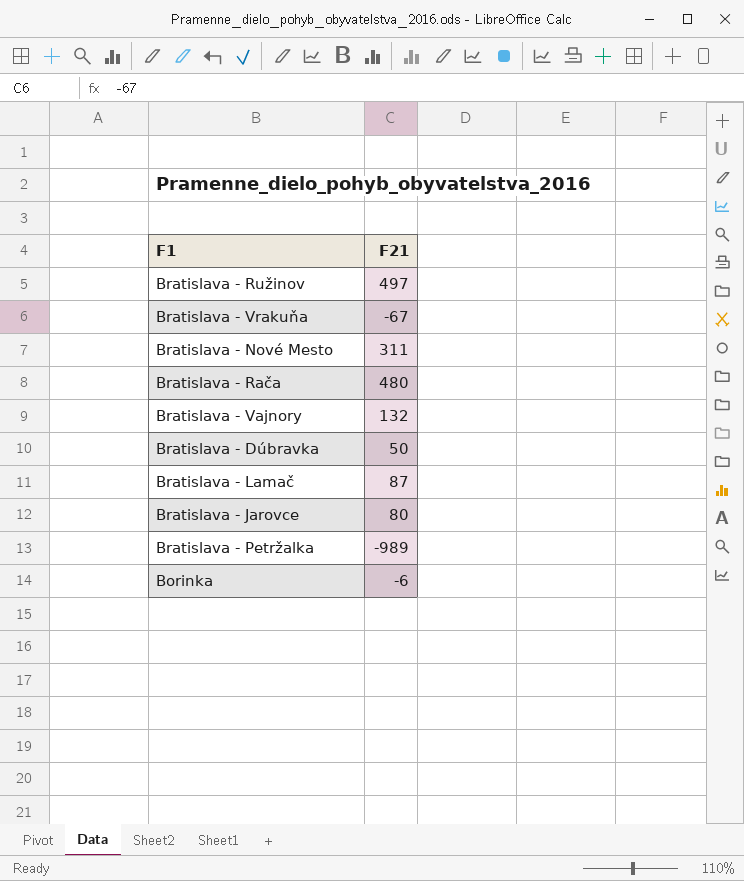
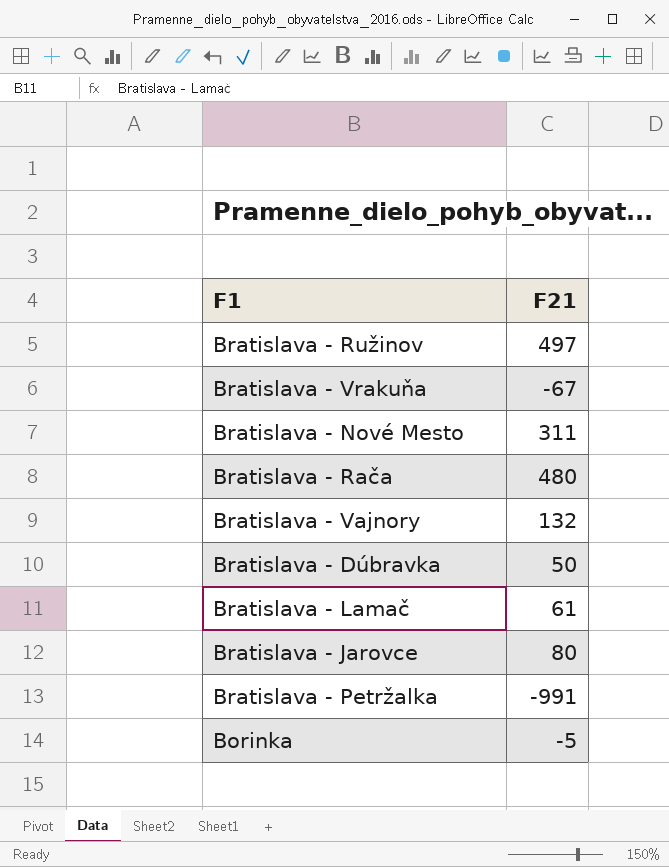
Bratislava - Lamač | F21: 87 -> 61
Bratislava - Petržalka | F21: -989 -> -991
Borinka | F21: -6 -> -5

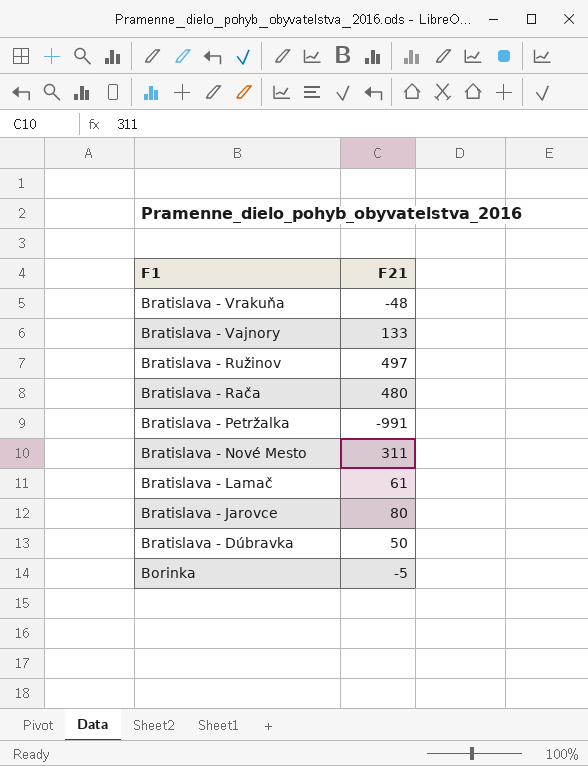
row order: none -> F1 descending
Bratislava - Vrakuňa | F21: -67 -> -48
Bratislava - Vajnory | F21: 132 -> 133

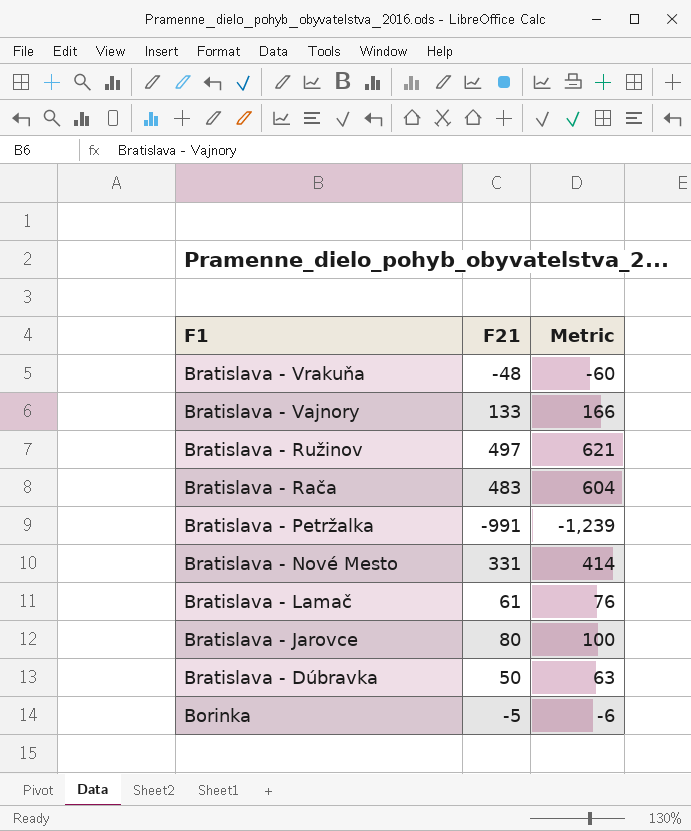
column Metric | formula: none -> [F21] * 1.25
Bratislava - Rača | F21: 480 -> 483
Bratislava - Nové Mesto | F21: 311 -> 331

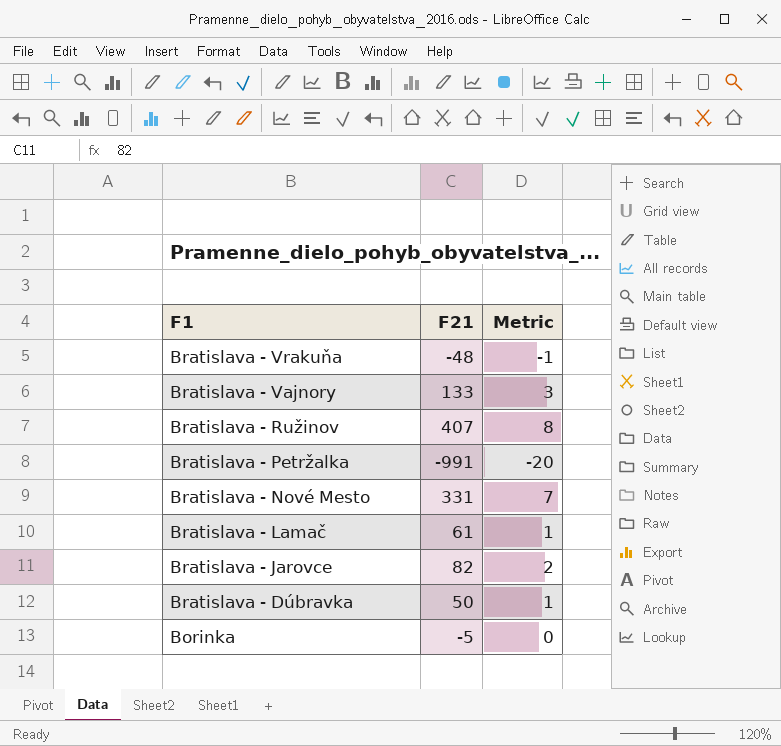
column Metric | formula: [F21] * 1.25 -> [F21] * 0.02
row Bratislava - Rača: 483 | 604 -> none
Bratislava - Ružinov | F21: 497 -> 407
Bratislava - Jarovce | F21: 80 -> 82

